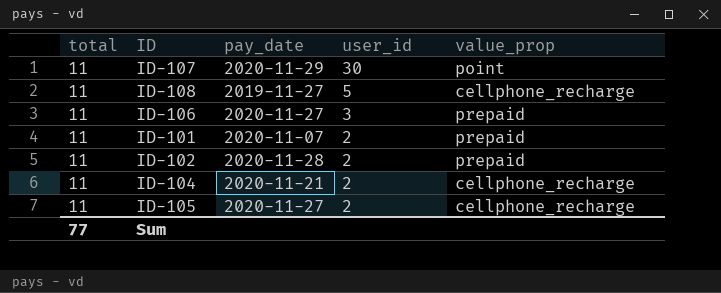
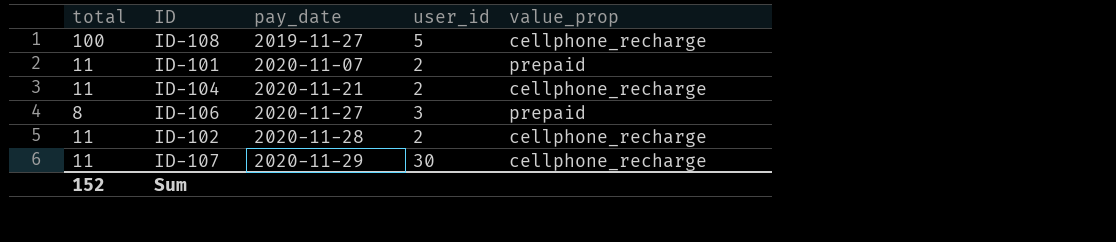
row order: user_id descending -> pay_date ascending
row ID-105: 11 | 2020-11-27 | 2 | cellphone_recharge -> none
ID-108 | total: 11 -> 100
ID-106 | total: 11 -> 8
ID-102 | value_prop: prepaid -> cellphone_recharge
ID-107 | value_prop: point -> cellphone_recharge
Sum | total: 77 -> 152

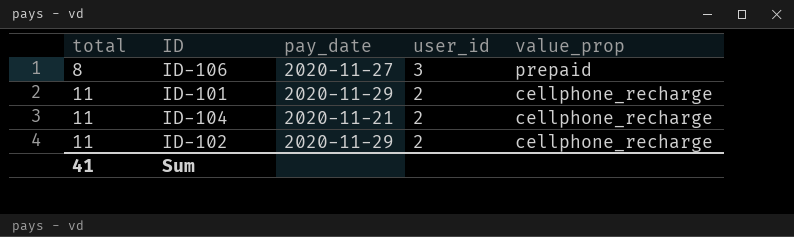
row order: pay_date ascending -> total ascending
row ID-108: 100 | 2019-11-27 | 5 | cellphone_recharge -> none
row ID-107: 11 | 2020-11-29 | 30 | cellphone_recharge -> none
ID-101 | pay_date: 2020-11-07 -> 2020-11-29
ID-101 | value_prop: prepaid -> cellphone_recharge
ID-102 | pay_date: 2020-11-28 -> 2020-11-29
Sum | total: 152 -> 41

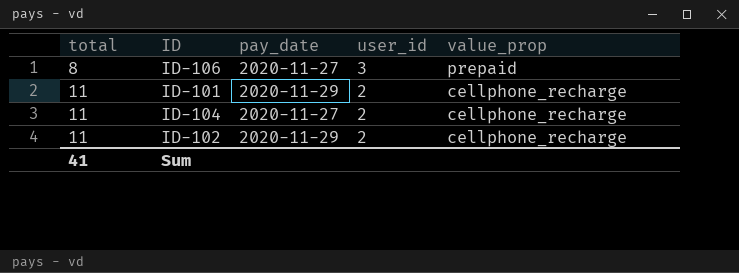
ID-104 | pay_date: 2020-11-21 -> 2020-11-27

